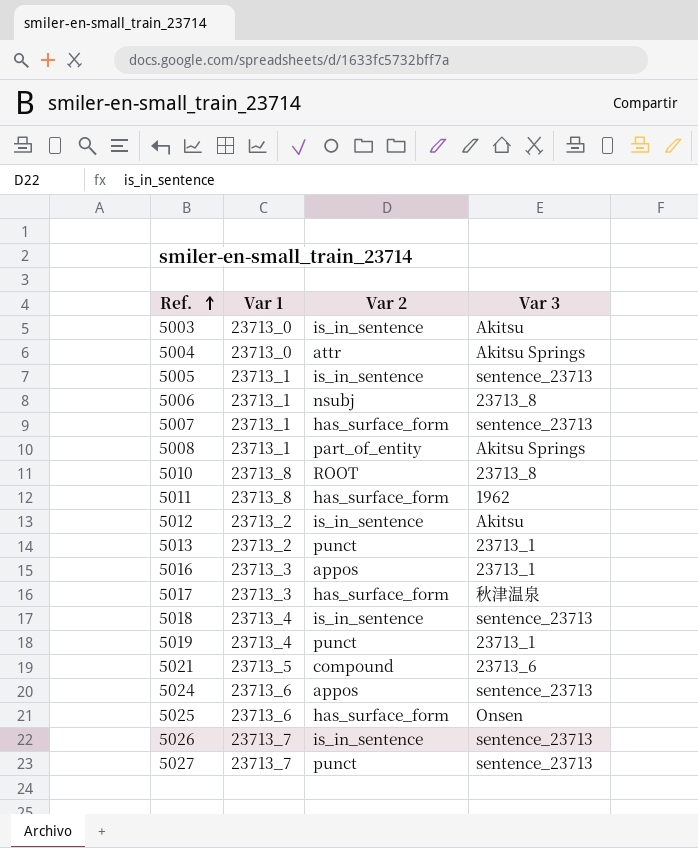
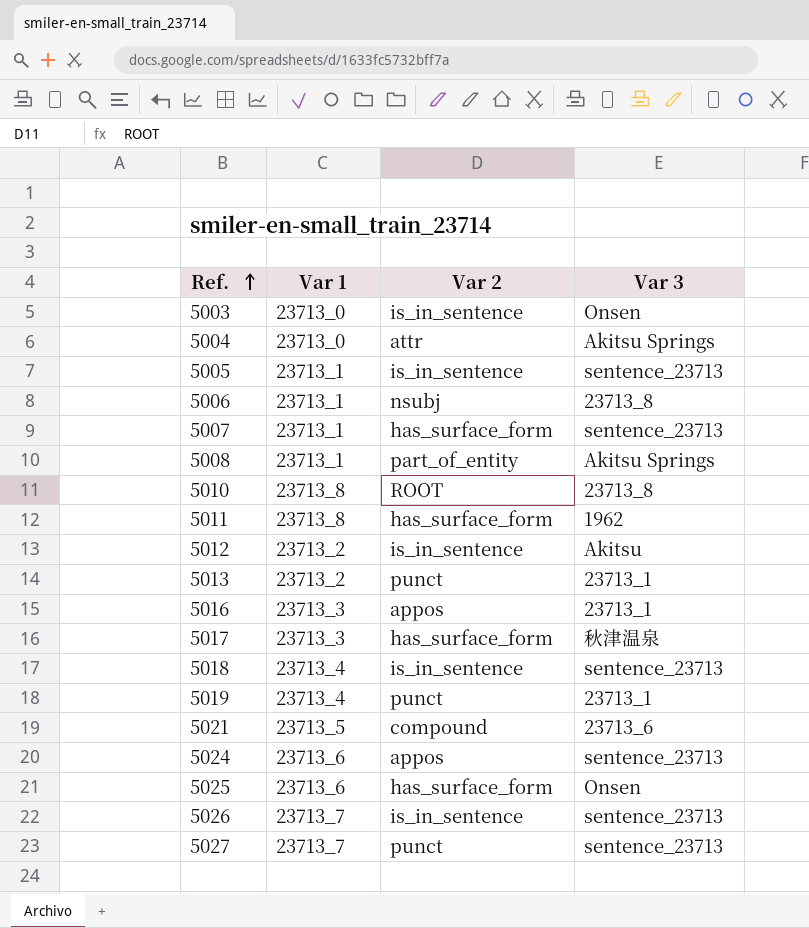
5003 | Var 3: Akitsu -> Onsen

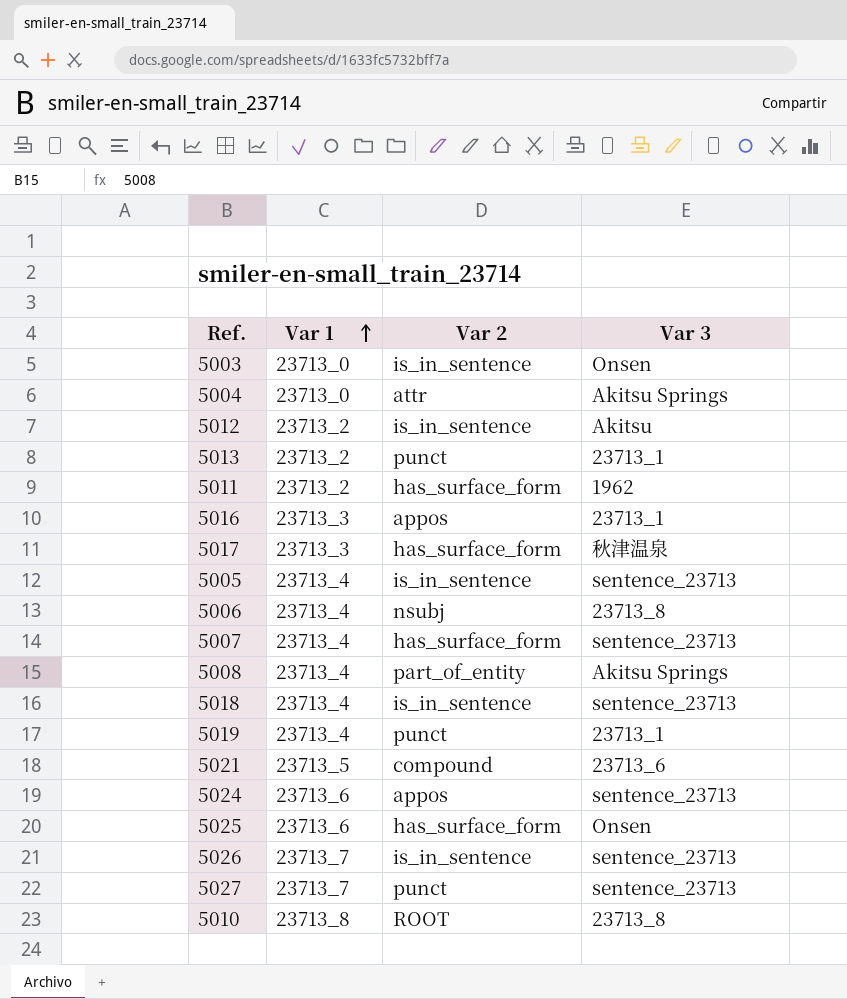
row order: Ref. ascending -> Var 1 ascending
5011 | Var 1: 23713_8 -> 23713_2
5005 | Var 1: 23713_1 -> 23713_4
5006 | Var 1: 23713_1 -> 23713_4
5007 | Var 1: 23713_1 -> 23713_4
5008 | Var 1: 23713_1 -> 23713_4

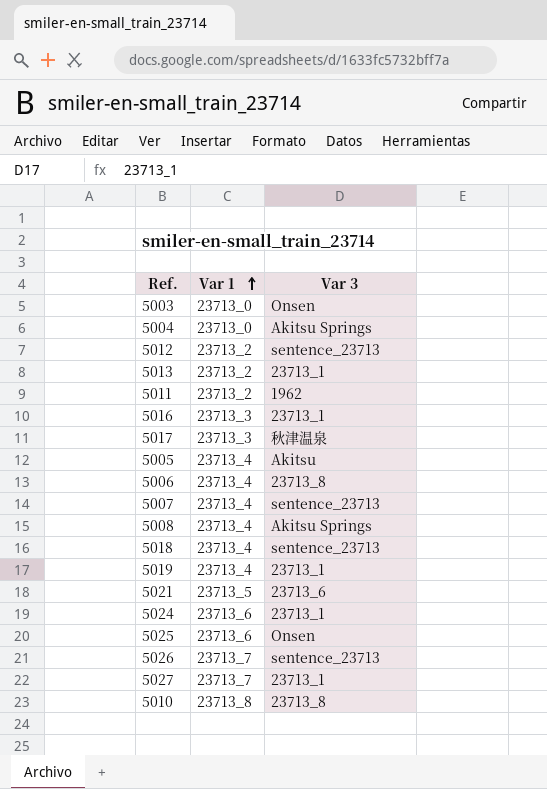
column Var 2 | position: 3 -> none
5012 | Var 3: Akitsu -> sentence_23713
5005 | Var 3: sentence_23713 -> Akitsu
5024 | Var 3: sentence_23713 -> 23713_1
5027 | Var 3: sentence_23713 -> 23713_1

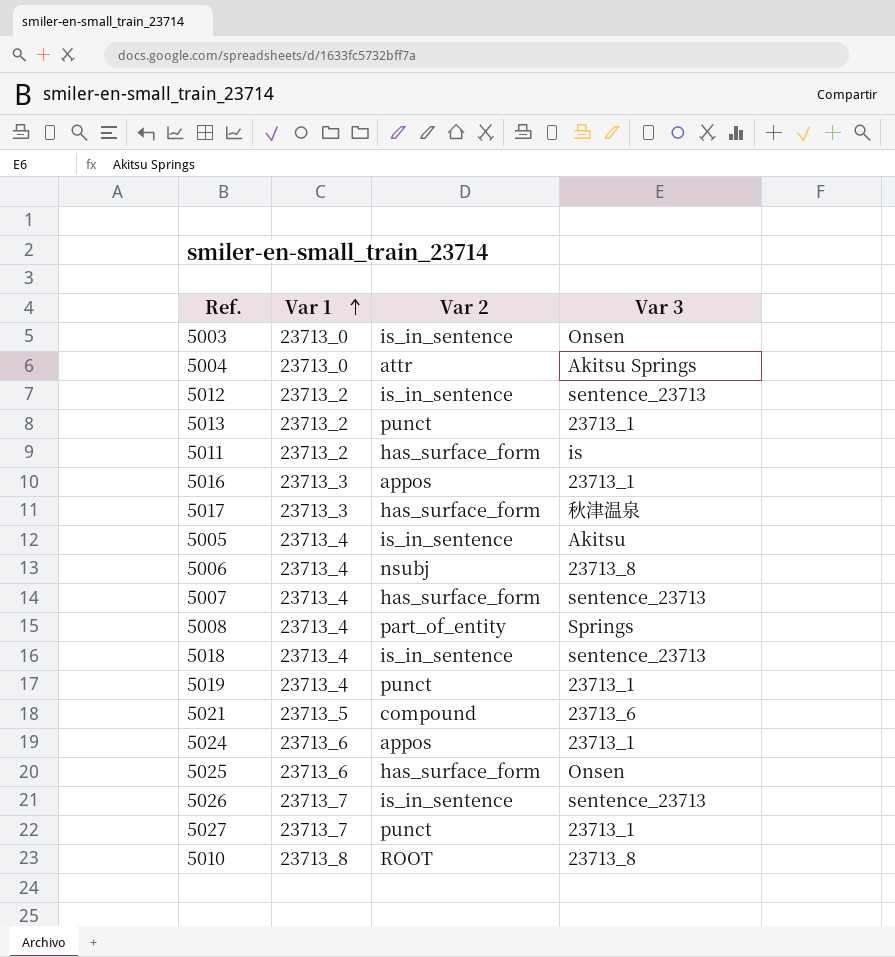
column Var 2 | position: none -> 3
5011 | Var 3: 1962 -> is
5008 | Var 3: Akitsu Springs -> Springs

